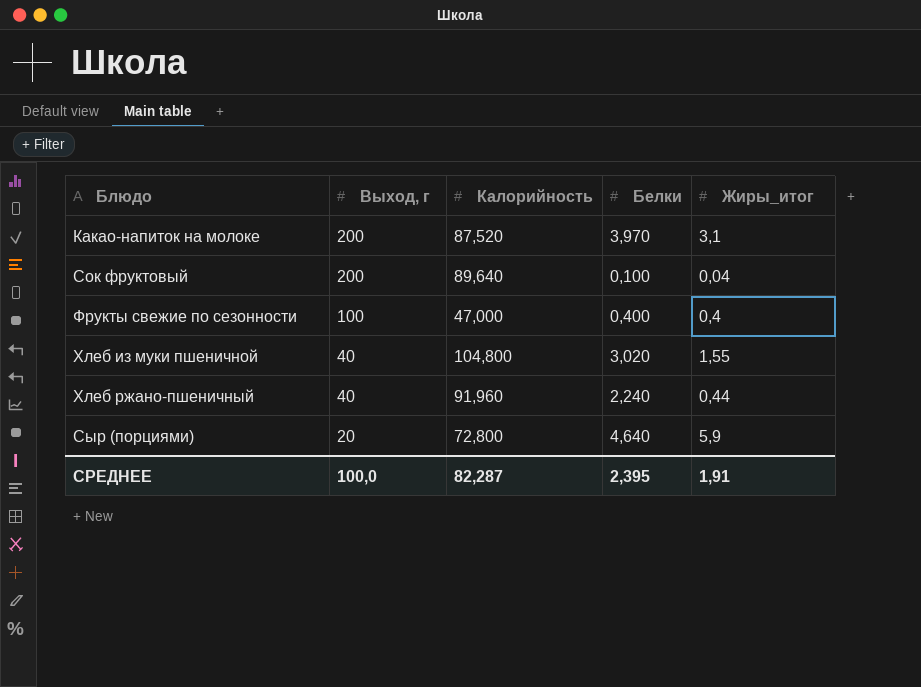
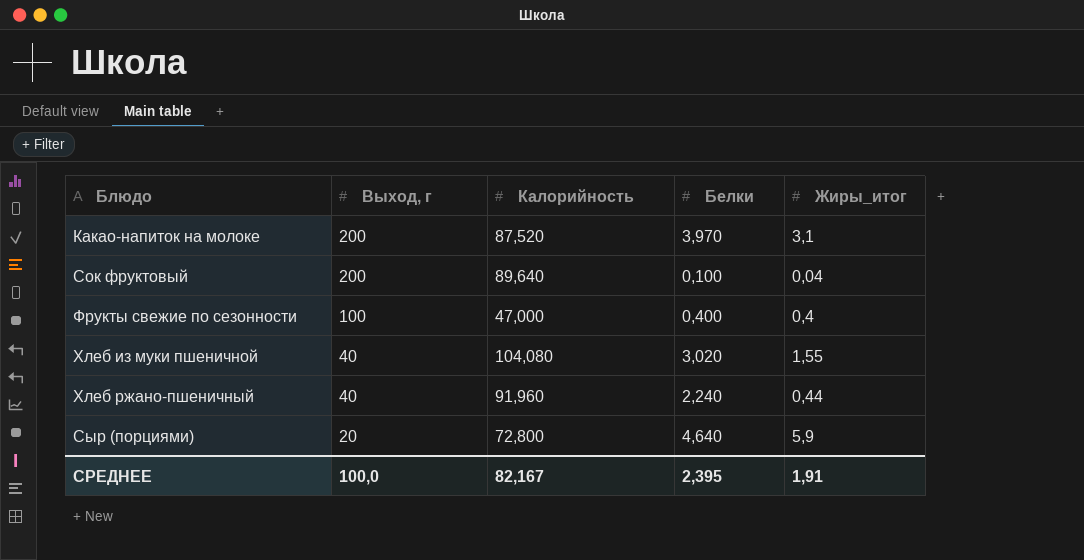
Хлеб из муки пшеничной | Калорийность: 104,800 -> 104,080
СРЕДНЕЕ | Калорийность: 82,287 -> 82,167

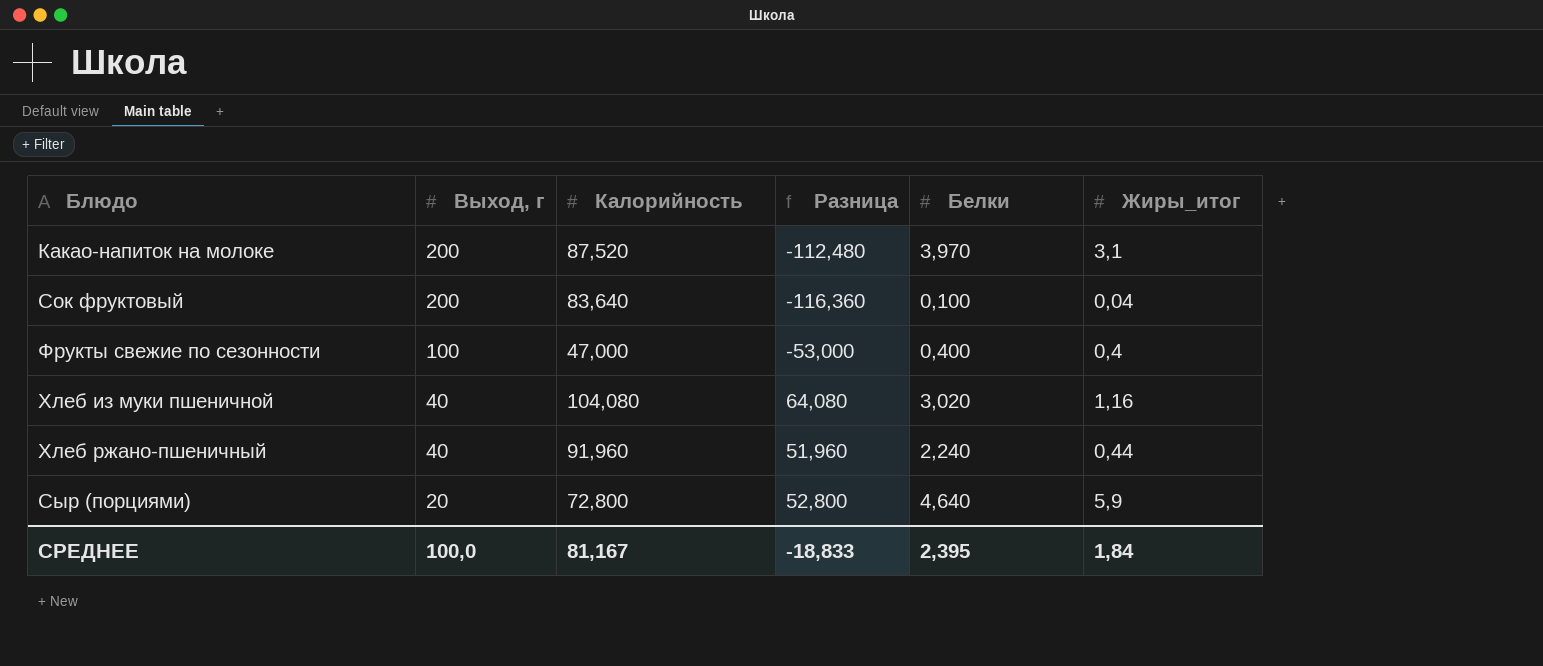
column Разница | formula: none -> [Калорийность] - [Выход, г]
Сок фруктовый | Калорийность: 89,640 -> 83,640
Хлеб из муки пшеничной | Жиры_итог: 1,55 -> 1,16
СРЕДНЕЕ | Калорийность: 82,167 -> 81,167
СРЕДНЕЕ | Жиры_итог: 1,91 -> 1,84

